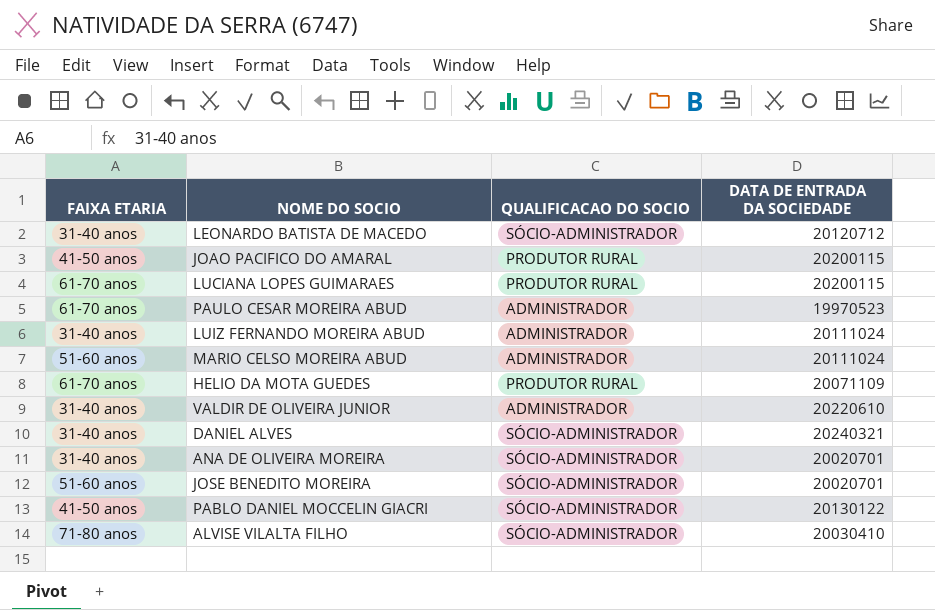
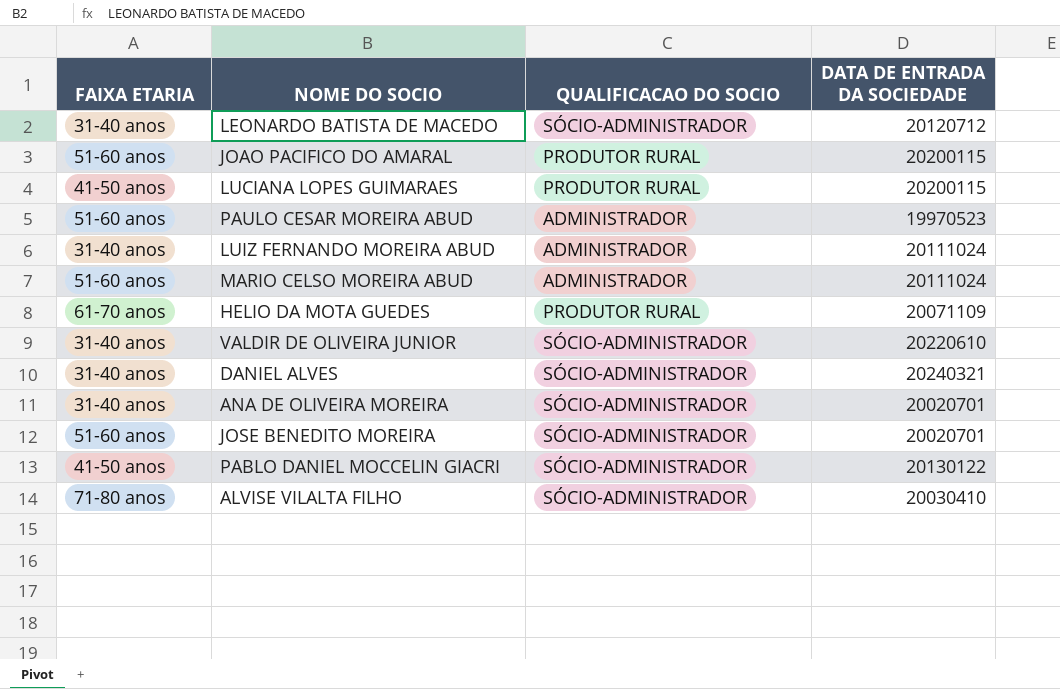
JOAO PACIFICO DO AMARAL | FAIXA ETARIA: 41-50 anos -> 51-60 anos
LUCIANA LOPES GUIMARAES | FAIXA ETARIA: 61-70 anos -> 41-50 anos
PAULO CESAR MOREIRA ABUD | FAIXA ETARIA: 61-70 anos -> 51-60 anos
VALDIR DE OLIVEIRA JUNIOR | QUALIFICACAO DO SOCIO: ADMINISTRADOR -> SÓCIO-ADMINISTRADOR

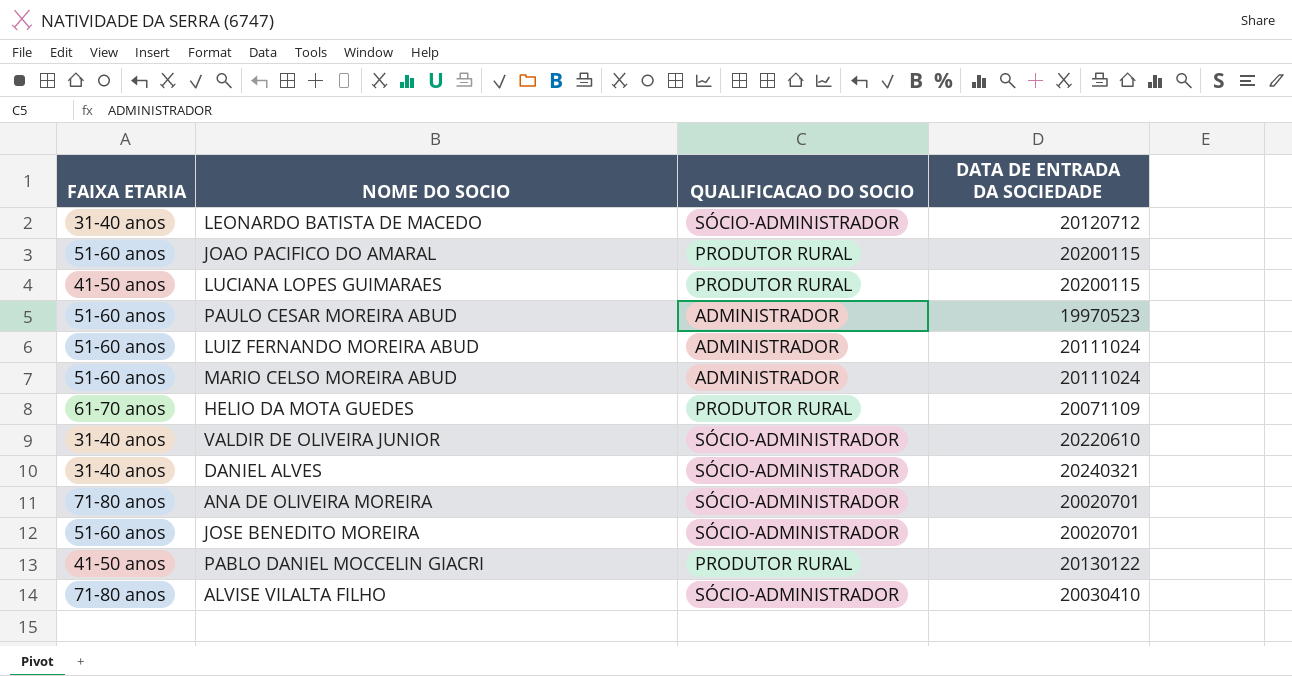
LUIZ FERNANDO MOREIRA ABUD | FAIXA ETARIA: 31-40 anos -> 51-60 anos
ANA DE OLIVEIRA MOREIRA | FAIXA ETARIA: 31-40 anos -> 71-80 anos
PABLO DANIEL MOCCELIN GIACRI | QUALIFICACAO DO SOCIO: SÓCIO-ADMINISTRADOR -> PRODUTOR RURAL

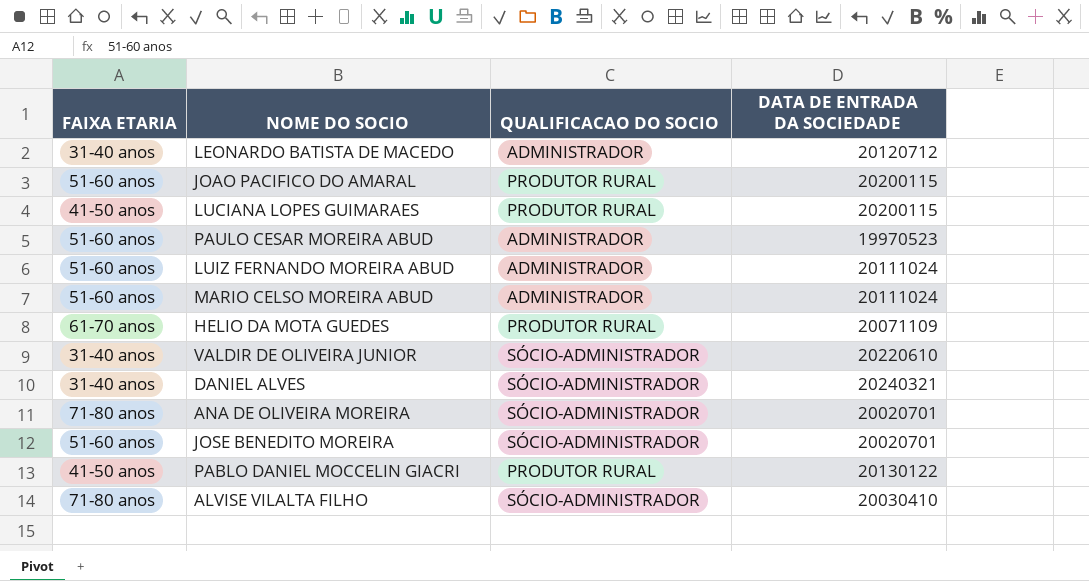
LEONARDO BATISTA DE MACEDO | QUALIFICACAO DO SOCIO: SÓCIO-ADMINISTRADOR -> ADMINISTRADOR

